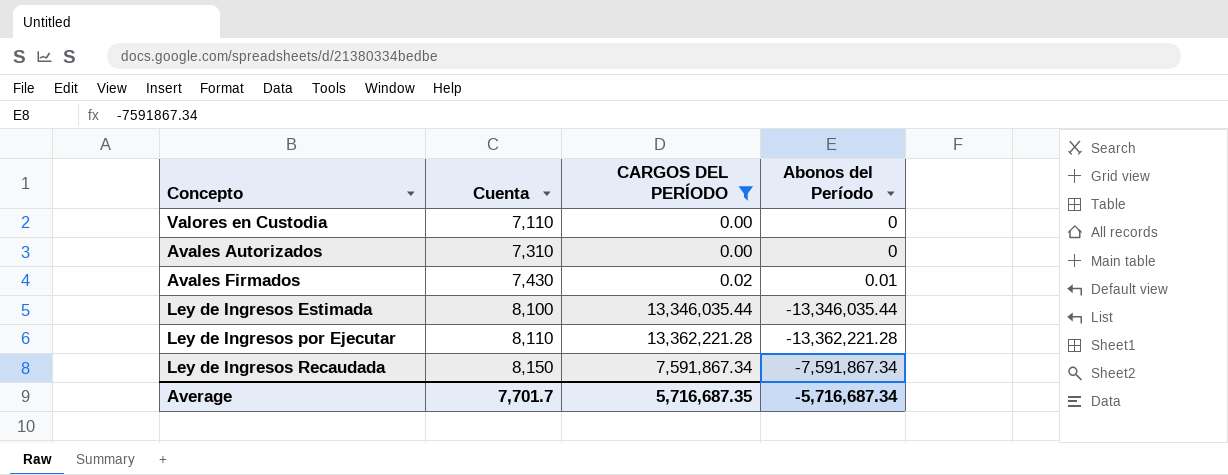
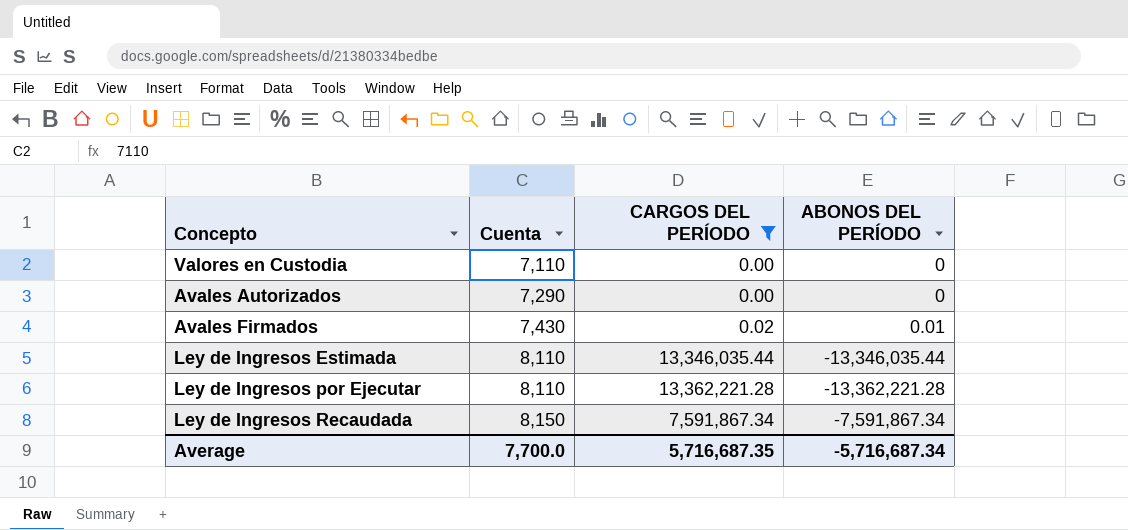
column name: Abonos del Período -> ABONOS DEL PERÍODO
Avales Autorizados | Cuenta: 7,310 -> 7,290
Ley de Ingresos Estimada | Cuenta: 8,100 -> 8,110
Average | Cuenta: 7,701.7 -> 7,700.0

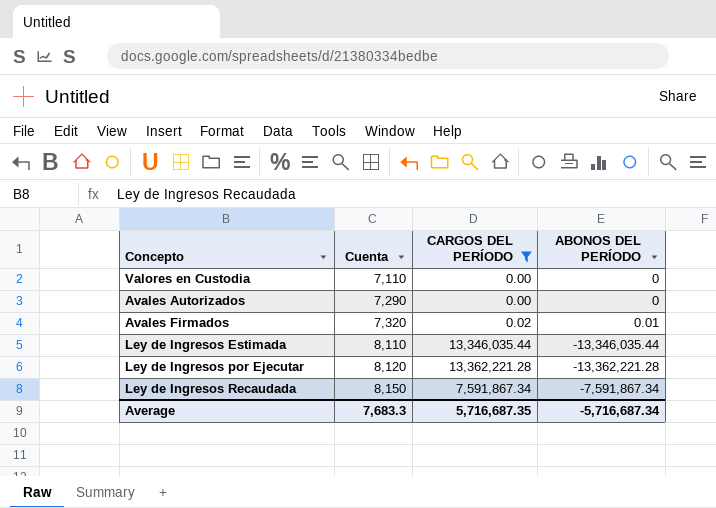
Avales Firmados | Cuenta: 7,430 -> 7,320
Ley de Ingresos por Ejecutar | Cuenta: 8,110 -> 8,120
Average | Cuenta: 7,700.0 -> 7,683.3

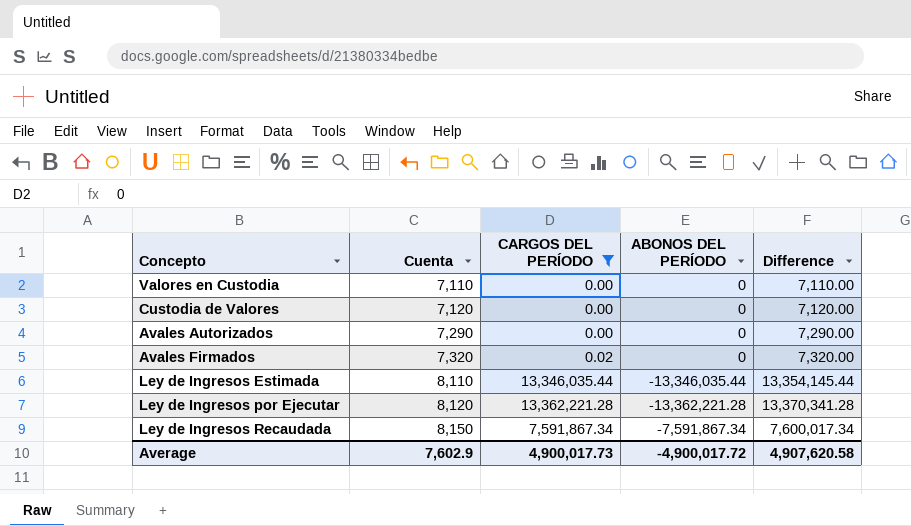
column Difference | formula: none -> [Cuenta] - [ABONOS DEL PERÍODO]
row Custodia de Valores: none -> 7,120 | 0.00 | 0 | 7,120.00
Avales Firmados | ABONOS DEL PERÍODO: 0.01 -> 0
Average | Cuenta: 7,683.3 -> 7,602.9
Average | CARGOS DEL PERÍODO: 5,716,687.35 -> 4,900,017.73
Average | ABONOS DEL PERÍODO: -5,716,687.34 -> -4,900,017.72

